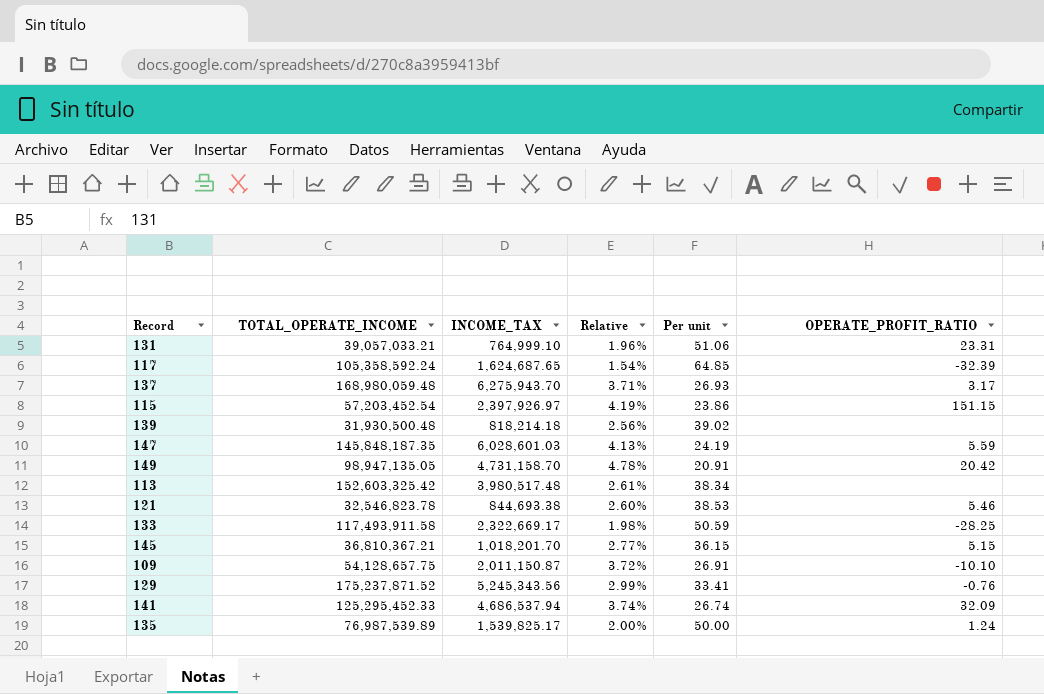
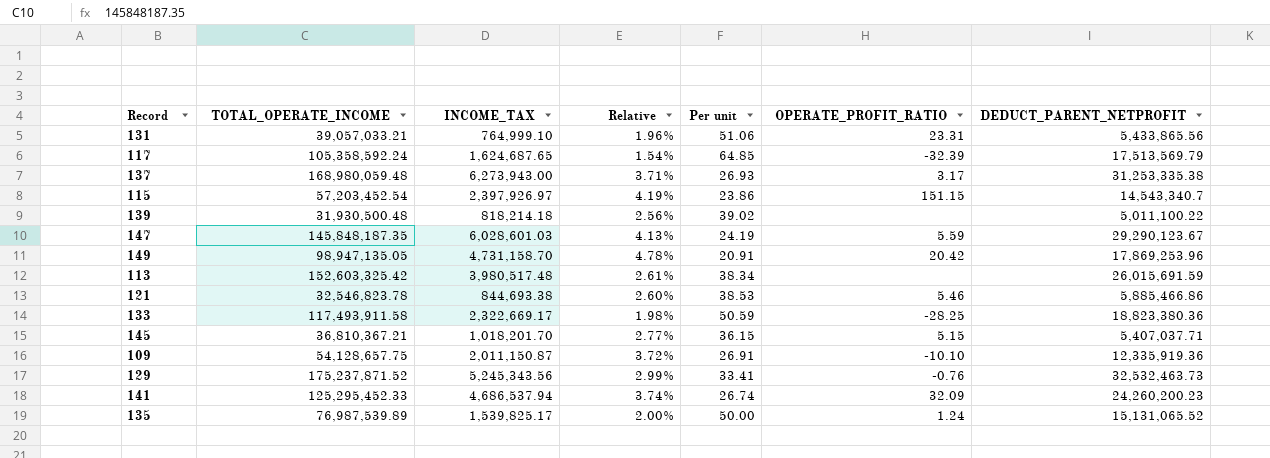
column DEDUCT_PARENT_NETPROFIT | position: none -> 7
137 | INCOME_TAX: 6,275,943.70 -> 6,273,943.00

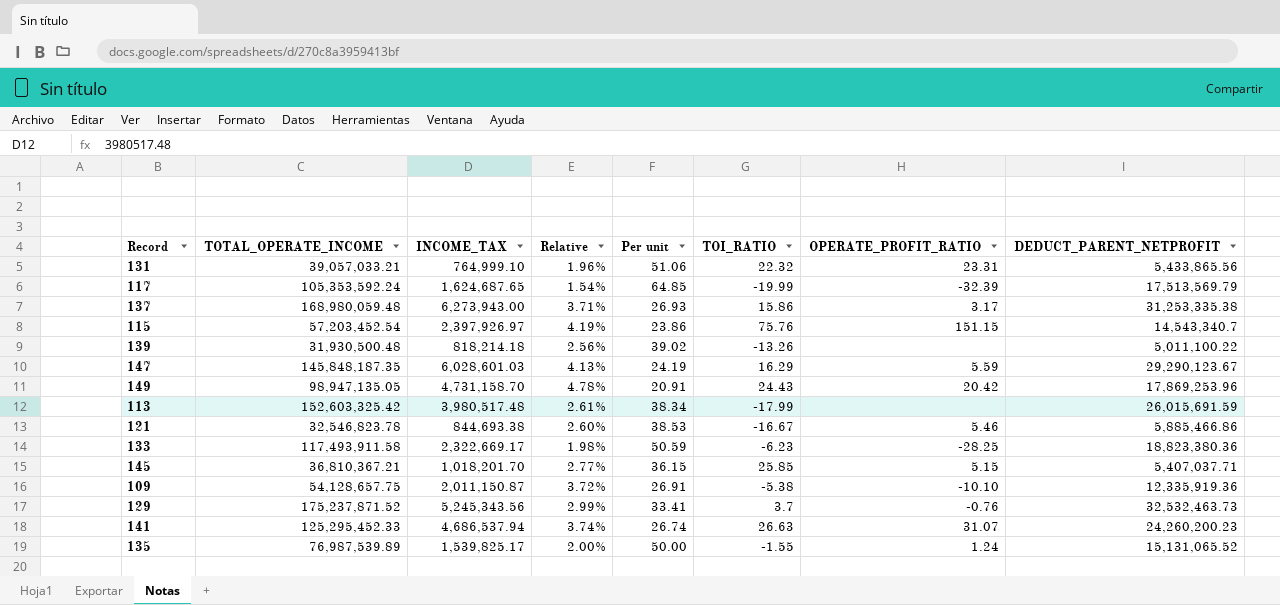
column TOI_RATIO | position: none -> 6
117 | TOTAL_OPERATE_INCOME: 105,358,592.24 -> 105,353,592.24
141 | OPERATE_PROFIT_RATIO: 32.09 -> 31.07

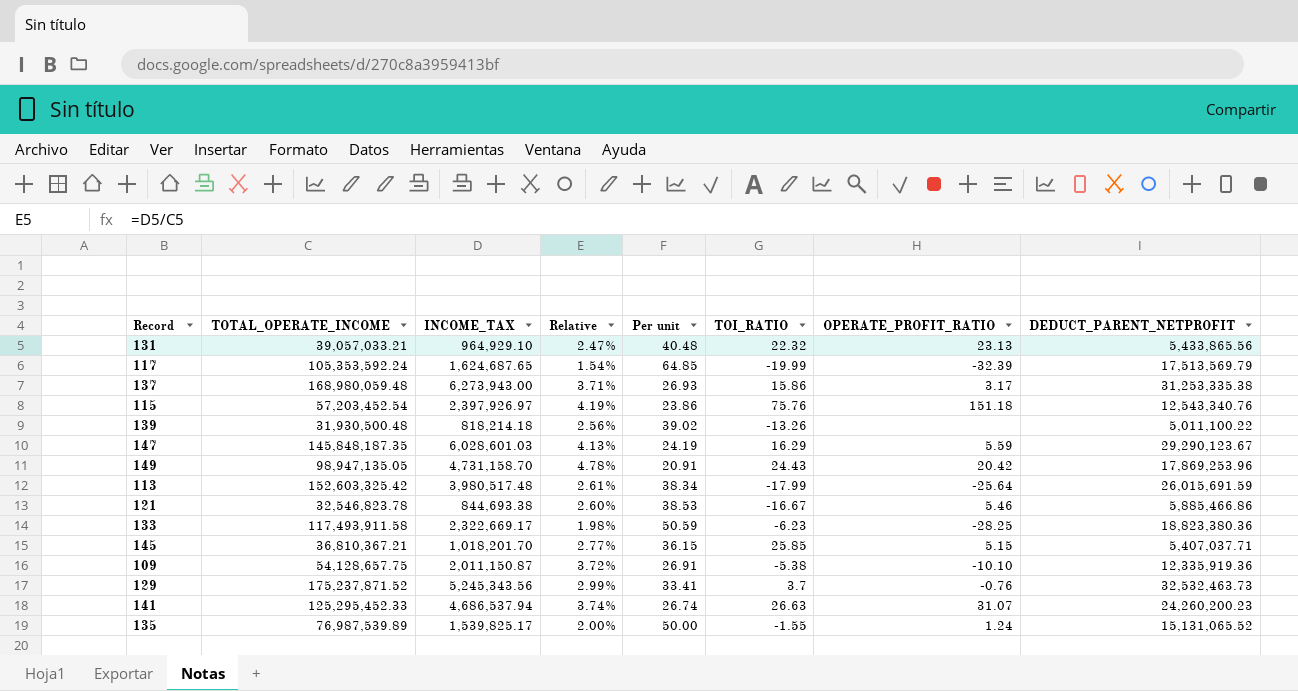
131 | INCOME_TAX: 764,999.10 -> 964,929.10
131 | Relative: 1.96% -> 2.47%
131 | Per unit: 51.06 -> 40.48
131 | OPERATE_PROFIT_RATIO: 23.31 -> 23.13
115 | OPERATE_PROFIT_RATIO: 151.15 -> 151.18
115 | DEDUCT_PARENT_NETPROFIT: 14,543,340.7 -> 12,543,340.76
113 | OPERATE_PROFIT_RATIO: none -> -25.64

